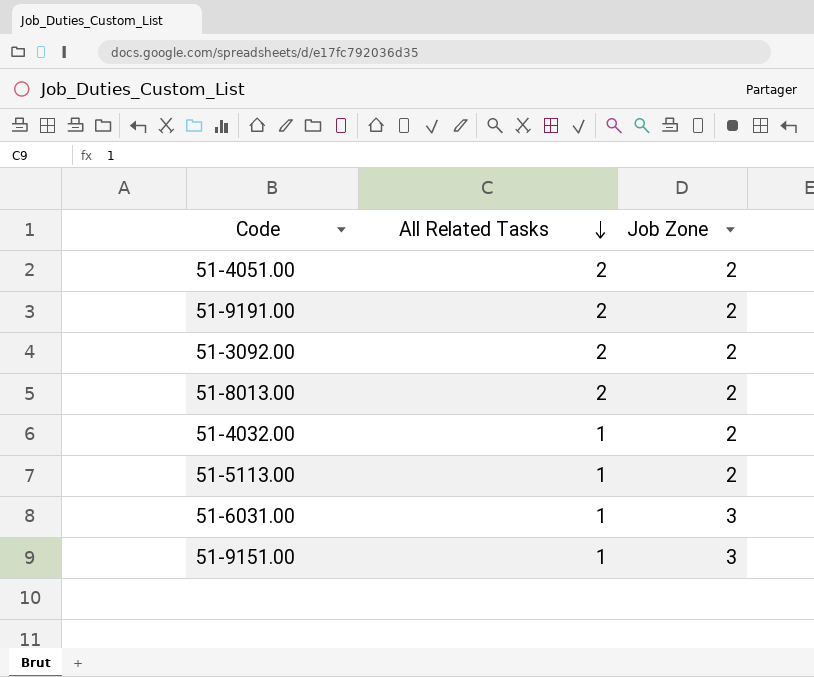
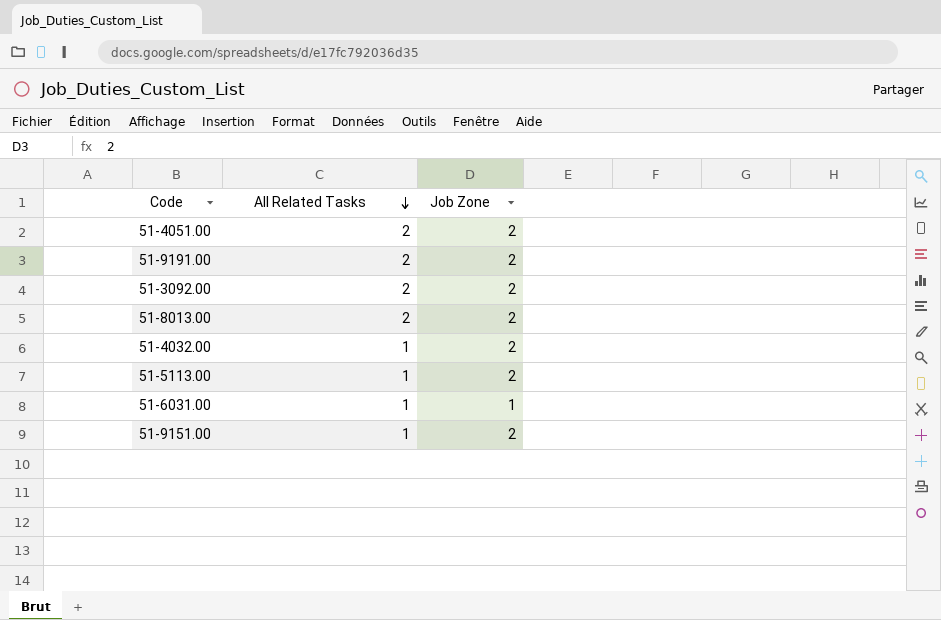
51-6031.00 | Job Zone: 3 -> 1
51-9151.00 | Job Zone: 3 -> 2

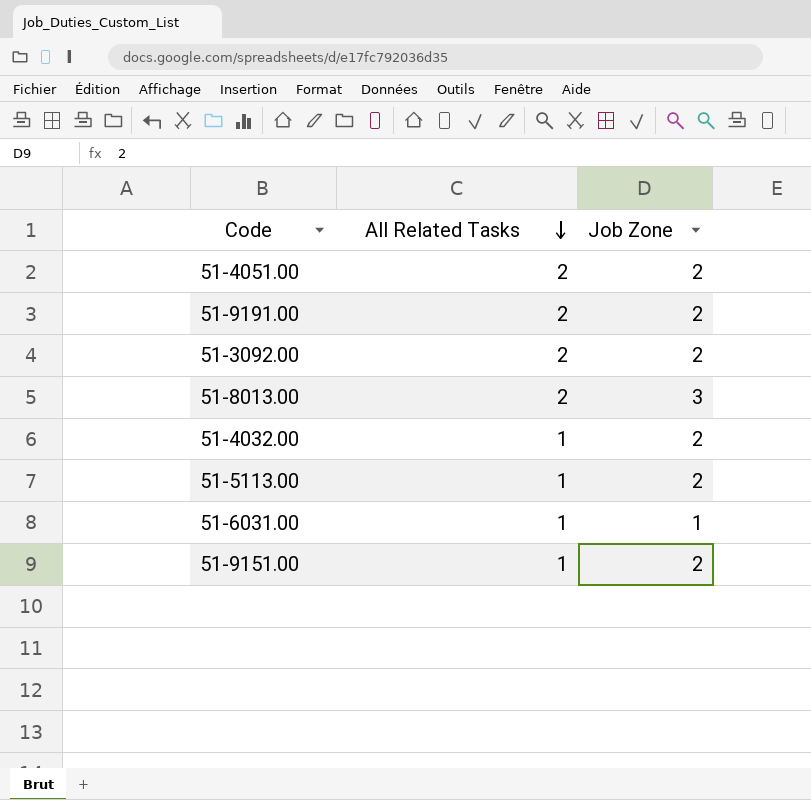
51-8013.00 | Job Zone: 2 -> 3

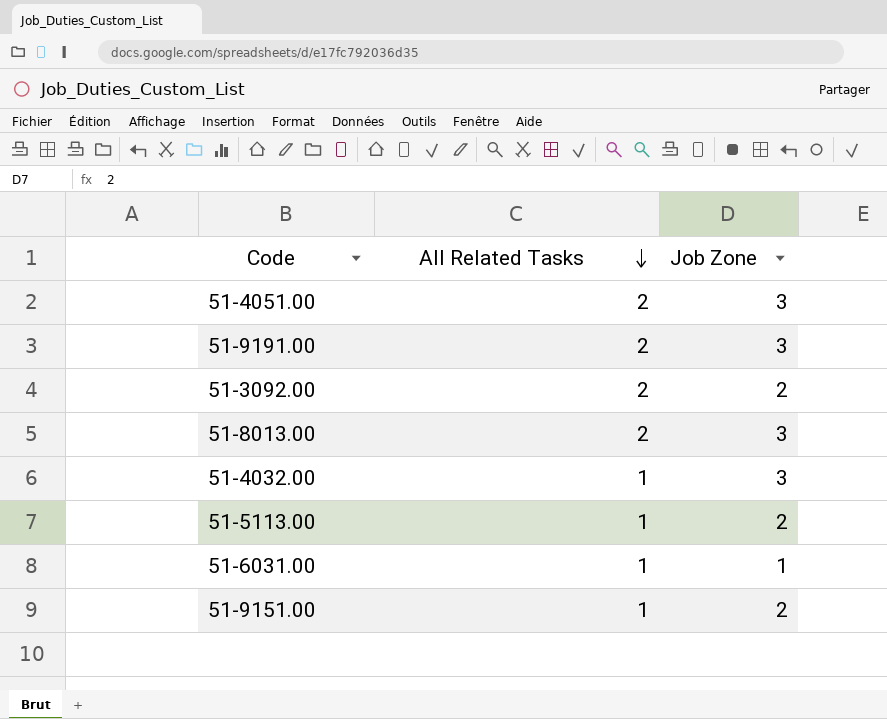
51-4051.00 | Job Zone: 2 -> 3
51-9191.00 | Job Zone: 2 -> 3
51-4032.00 | Job Zone: 2 -> 3

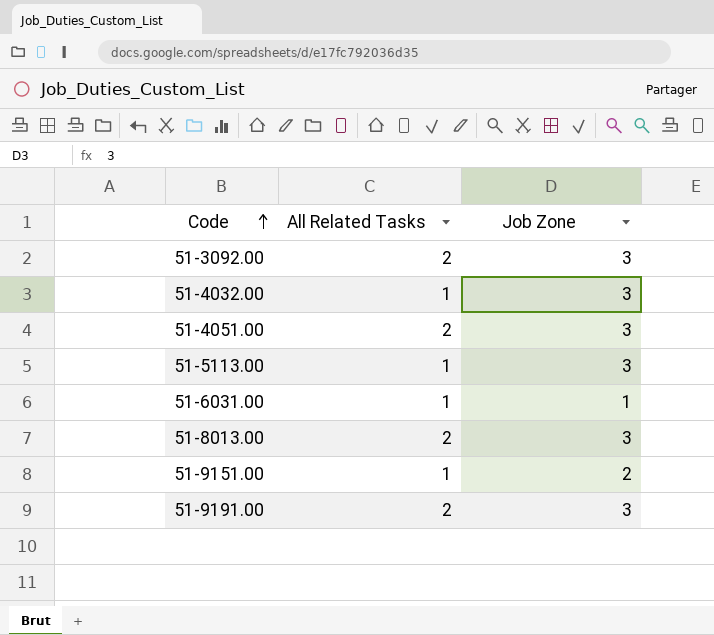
row order: All Related Tasks descending -> Code ascending
51-3092.00 | Job Zone: 2 -> 3
51-5113.00 | Job Zone: 2 -> 3

